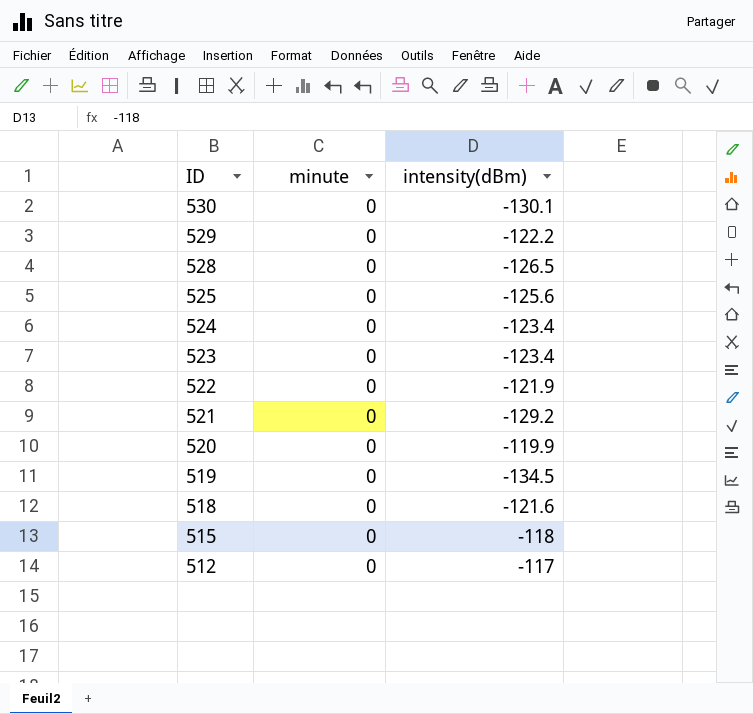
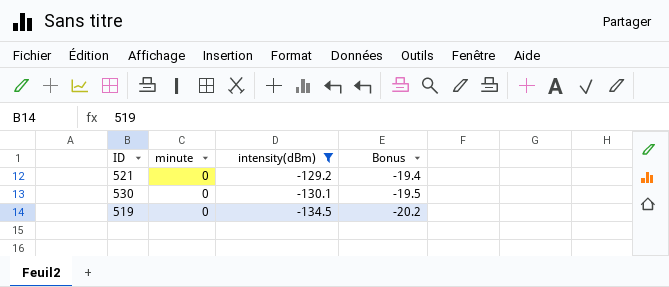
filter: none -> intensity(dBm) <= -129.2
row order: ID descending -> intensity(dBm) descending
column Bonus | formula: none -> [intensity(dBm)] * 0.15

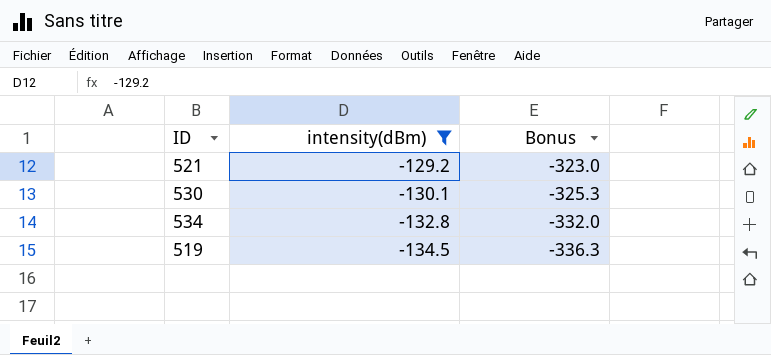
column minute | position: 2 -> none
column Bonus | formula: [intensity(dBm)] * 0.15 -> [intensity(dBm)] * 2.5
row 534: none -> -132.8 | -332.0

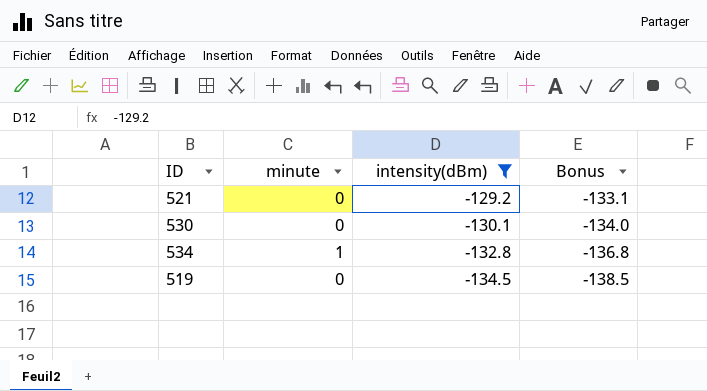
column minute | position: none -> 2
column Bonus | formula: [intensity(dBm)] * 2.5 -> [intensity(dBm)] * 1.03

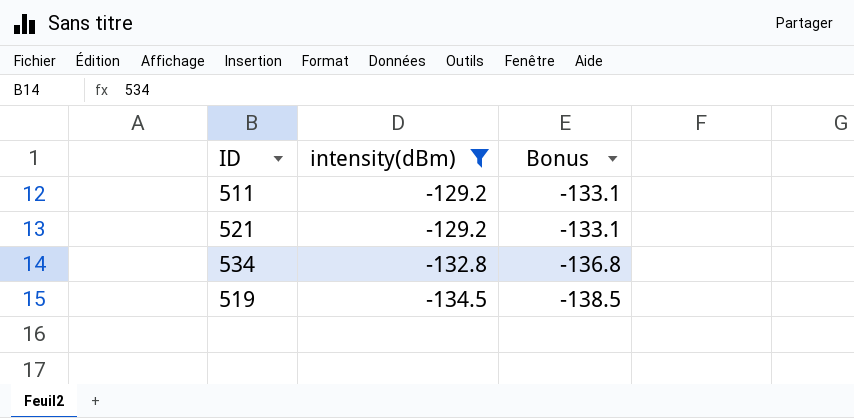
column minute | position: 2 -> none
row 530: 0 | -130.1 | -134.0 -> none
row 511: none -> -129.2 | -133.1

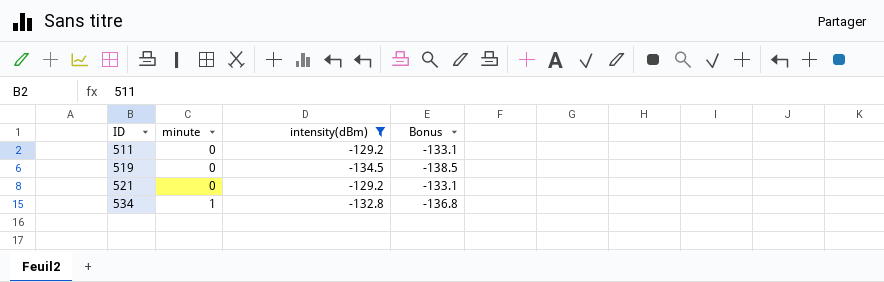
row order: intensity(dBm) descending -> ID ascending
column minute | position: none -> 2

